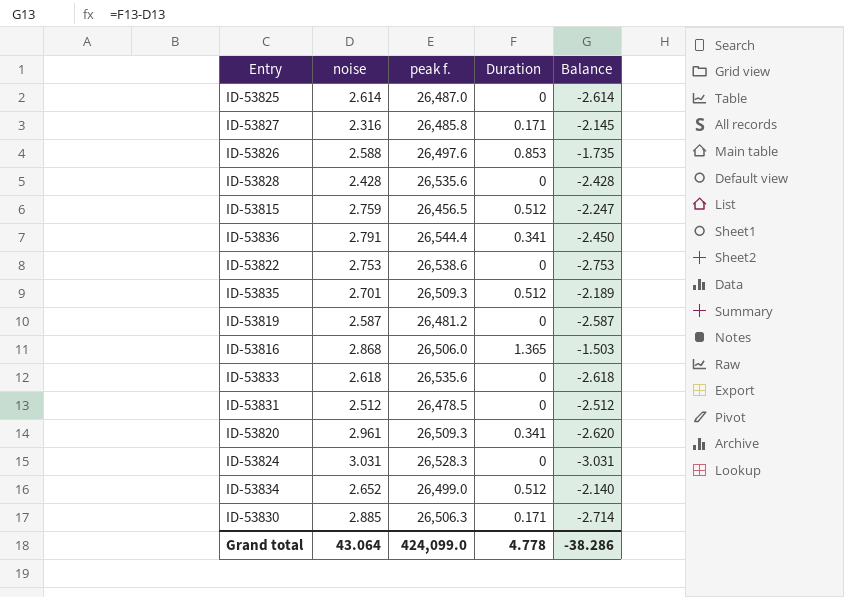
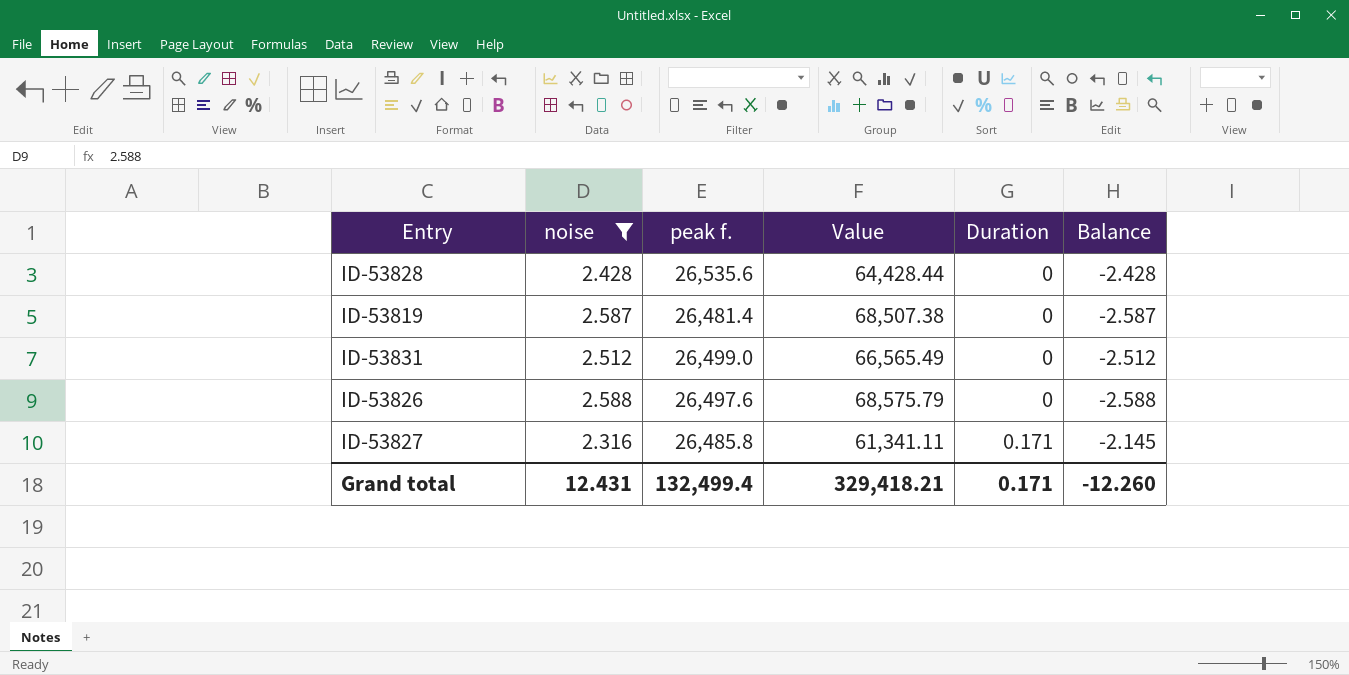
filter: none -> noise <= 2.588
row order: none -> Duration ascending
column Value | formula: none -> [noise] * [peak f.]
ID-53819 | peak f.: 26,481.2 -> 26,481.4
ID-53831 | peak f.: 26,478.5 -> 26,499.0
ID-53826 | Duration: 0.853 -> 0
ID-53826 | Balance: -1.735 -> -2.588
Grand total | noise: 43.064 -> 12.431
Grand total | peak f.: 424,099.0 -> 132,499.4
Grand total | Duration: 4.778 -> 0.171
Grand total | Balance: -38.286 -> -12.260

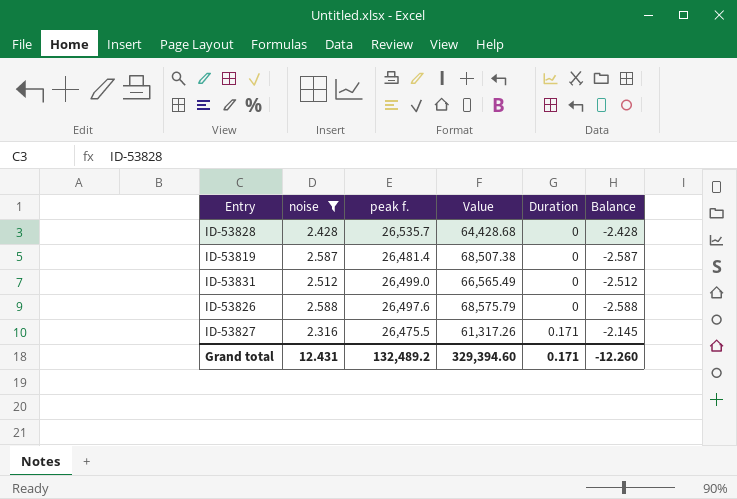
ID-53828 | peak f.: 26,535.6 -> 26,535.7
ID-53828 | Value: 64,428.44 -> 64,428.68
ID-53827 | peak f.: 26,485.8 -> 26,475.5
ID-53827 | Value: 61,341.11 -> 61,317.26
Grand total | peak f.: 132,499.4 -> 132,489.2
Grand total | Value: 329,418.21 -> 329,394.60

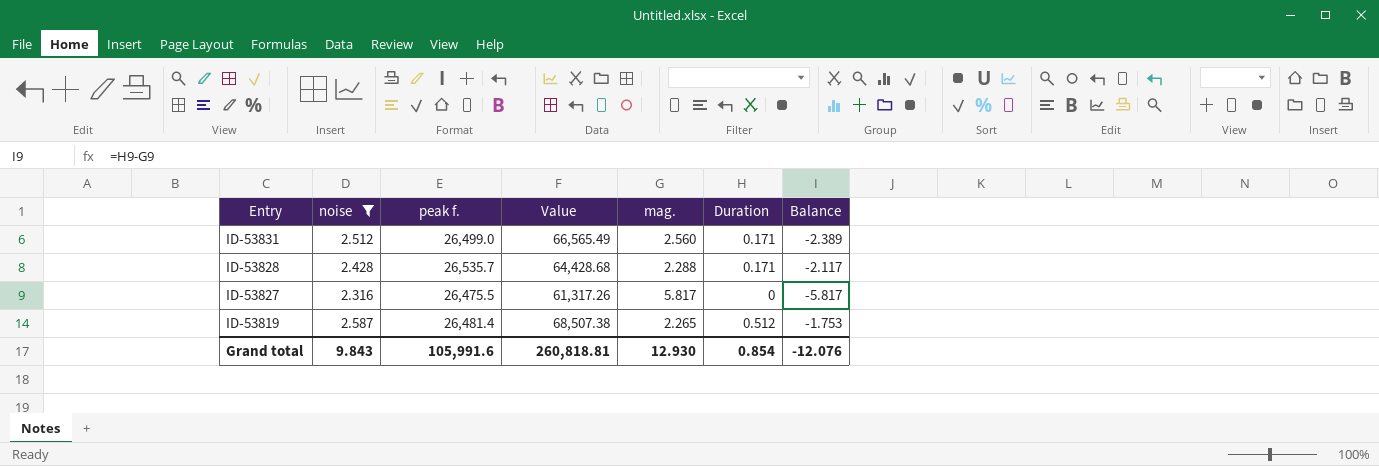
row order: Duration ascending -> Entry descending
column mag. | position: none -> 5
column Balance | formula: [Duration] - [noise] -> [Duration] - [mag.]
row ID-53826: 2.588 | 26,497.6 | 68,575.79 | 0 | -2.588 -> none
ID-53831 | Duration: 0 -> 0.171
ID-53828 | Duration: 0 -> 0.171
ID-53827 | Duration: 0.171 -> 0
ID-53819 | Duration: 0 -> 0.512
Grand total | noise: 12.431 -> 9.843
Grand total | peak f.: 132,489.2 -> 105,991.6
Grand total | Value: 329,394.60 -> 260,818.81
Grand total | Duration: 0.171 -> 0.854
Grand total | Balance: -12.260 -> -12.076

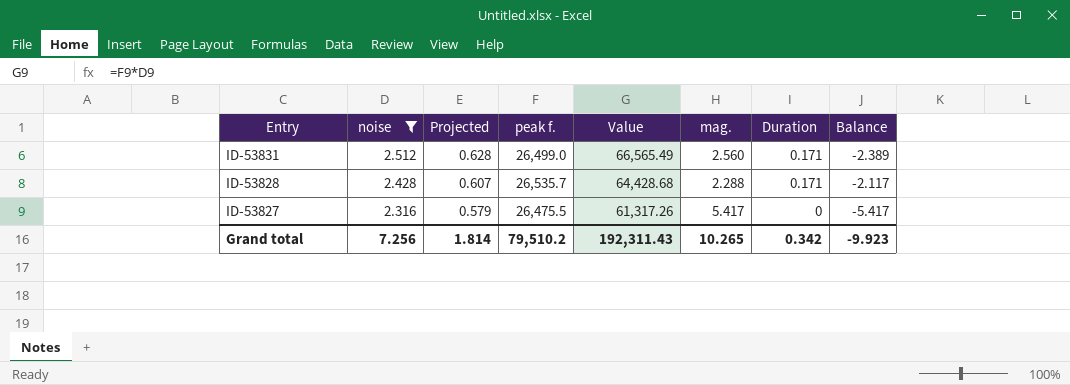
column Projected | formula: none -> [noise] * 0.25
row ID-53819: 2.587 | 26,481.4 | 68,507.38 | 2.265 | 0.512 | -1.753 -> none
ID-53827 | mag.: 5.817 -> 5.417
ID-53827 | Balance: -5.817 -> -5.417
Grand total | noise: 9.843 -> 7.256
Grand total | peak f.: 105,991.6 -> 79,510.2
Grand total | Value: 260,818.81 -> 192,311.43
Grand total | mag.: 12.930 -> 10.265
Grand total | Duration: 0.854 -> 0.342
Grand total | Balance: -12.076 -> -9.923

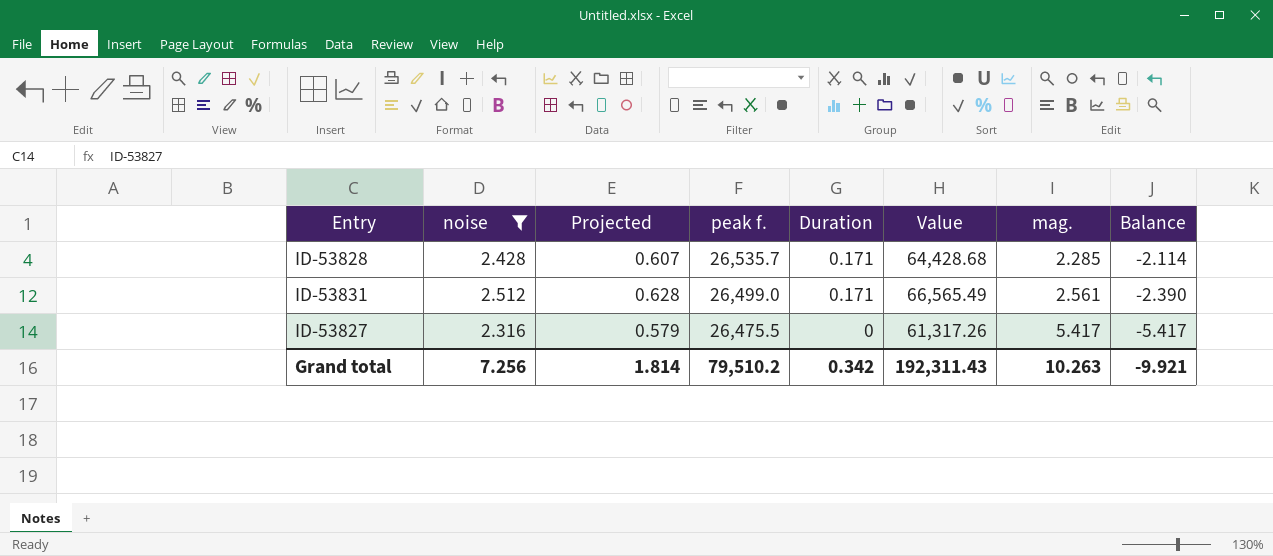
row order: Entry descending -> peak f. descending
column Duration | position: 7 -> 5
ID-53828 | mag.: 2.288 -> 2.285
ID-53828 | Balance: -2.117 -> -2.114
ID-53831 | mag.: 2.560 -> 2.561
ID-53831 | Balance: -2.389 -> -2.390
Grand total | mag.: 10.265 -> 10.263
Grand total | Balance: -9.923 -> -9.921

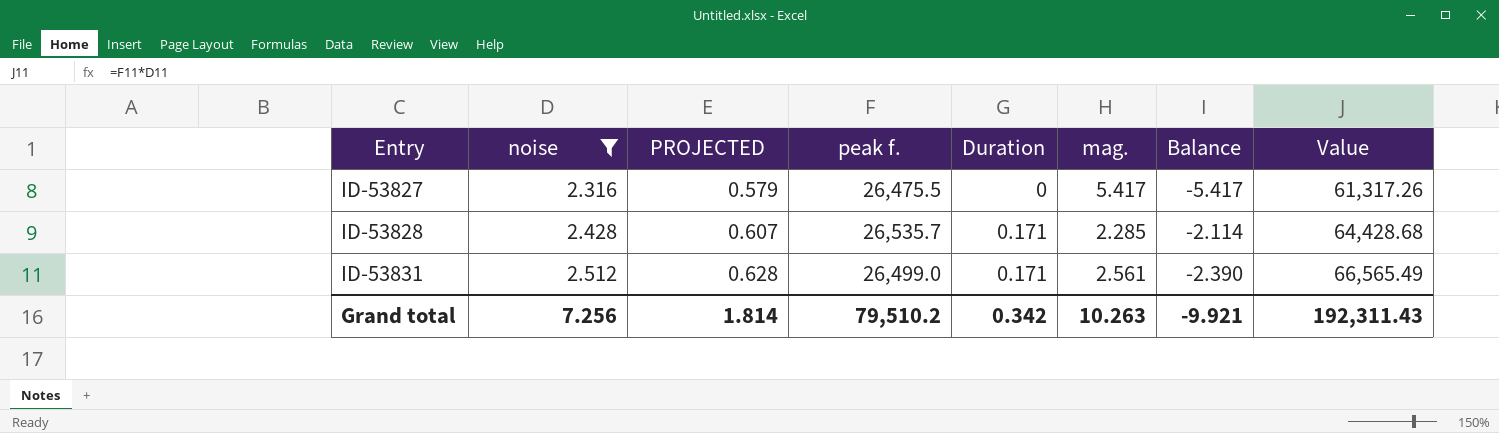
row order: peak f. descending -> Entry ascending
column name: Projected -> PROJECTED
column Value | position: 6 -> 8

